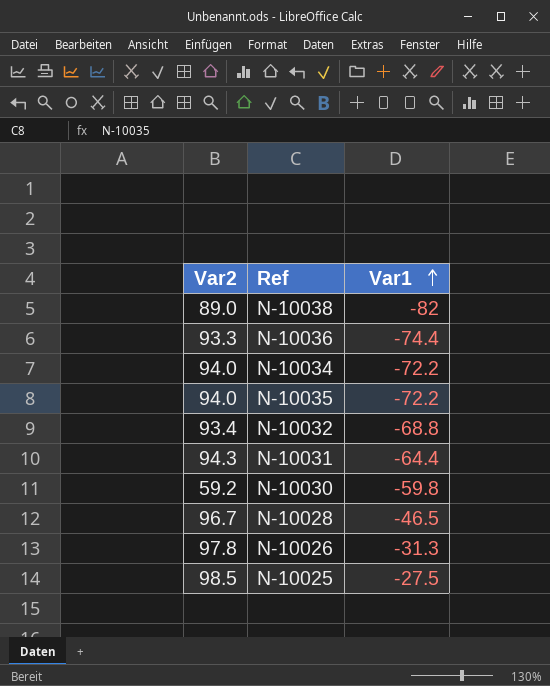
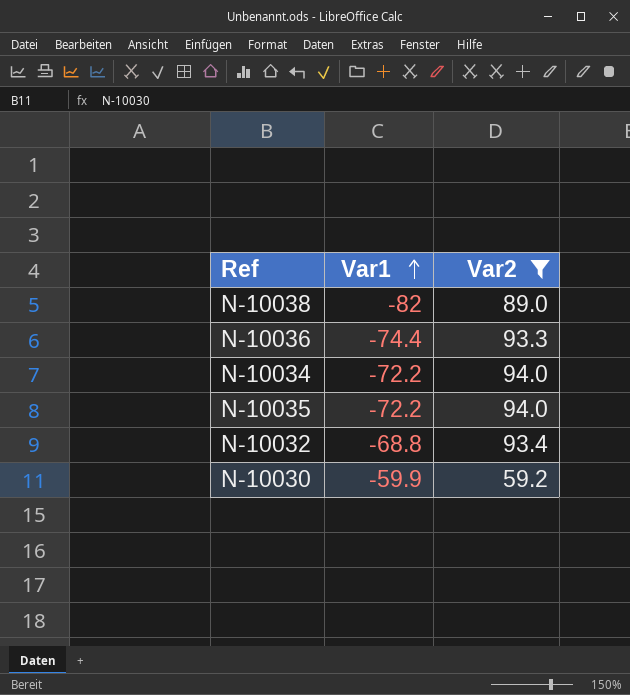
filter: none -> Var2 <= 94.0
column Var2 | position: 1 -> 3
N-10030 | Var1: -59.8 -> -59.9

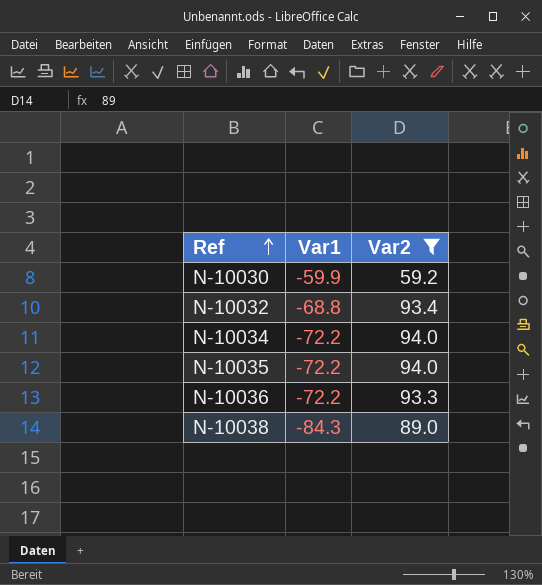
row order: Var1 ascending -> Ref ascending
N-10036 | Var1: -74.4 -> -72.2
N-10038 | Var1: -82 -> -84.3

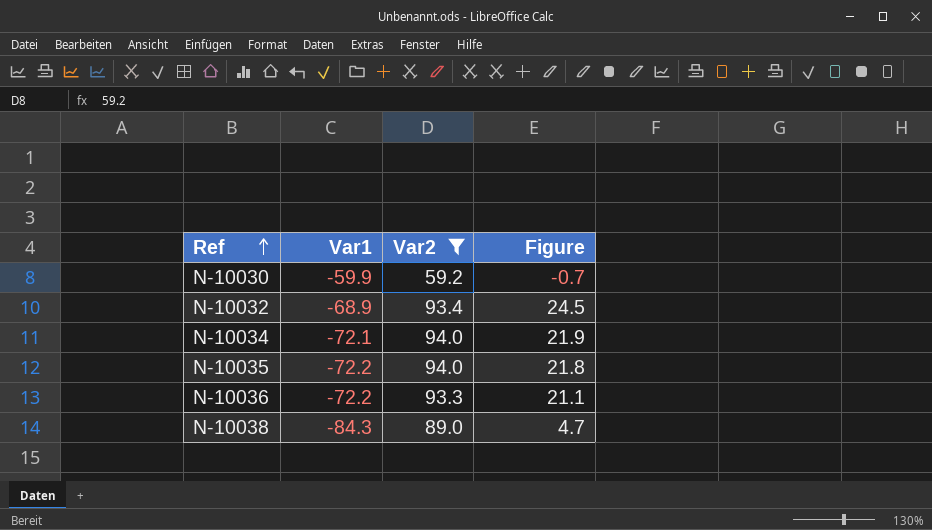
column Figure | formula: none -> [Var1] + [Var2]
N-10032 | Var1: -68.8 -> -68.9
N-10034 | Var1: -72.2 -> -72.1

